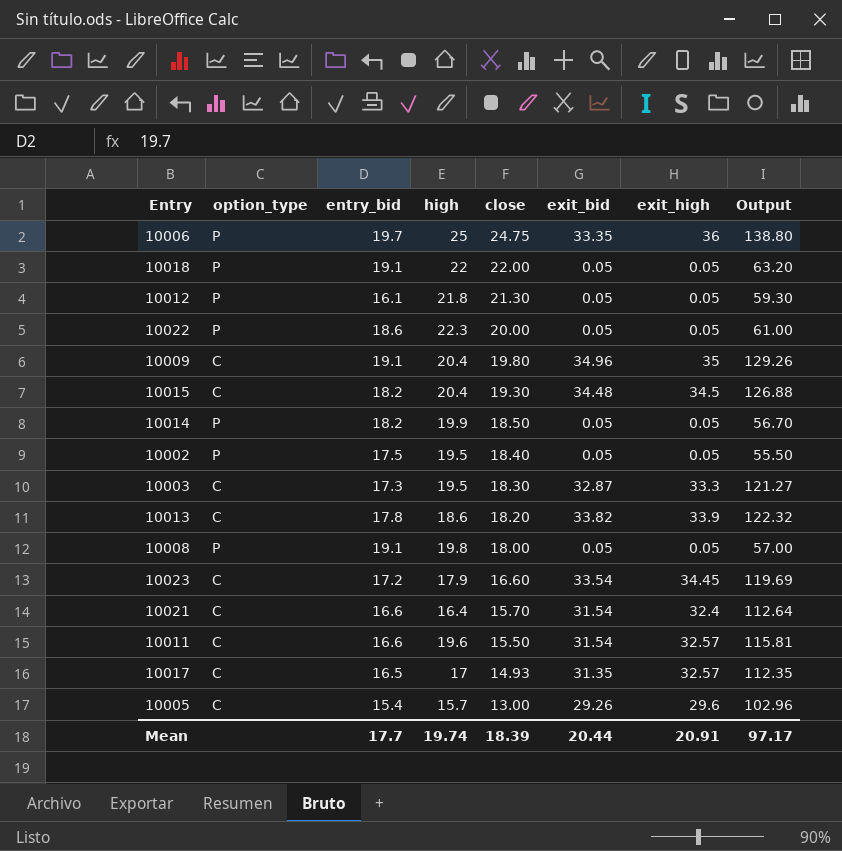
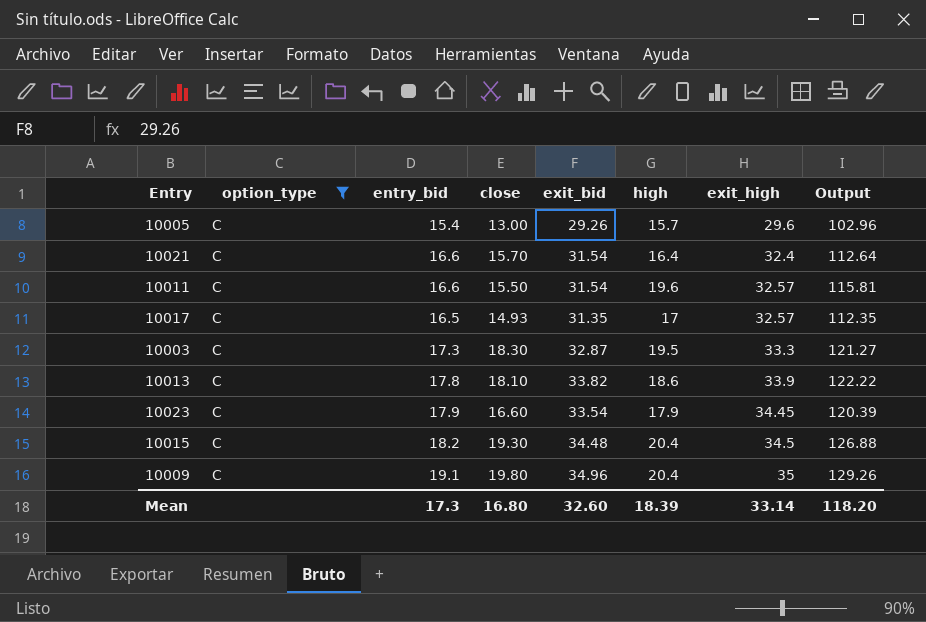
filter: none -> option_type = C
row order: close descending -> exit_high ascending
column high | position: 4 -> 6
10013 | close: 18.20 -> 18.10
10013 | Output: 122.32 -> 122.22
10023 | entry_bid: 17.2 -> 17.9
10023 | Output: 119.69 -> 120.39
Mean | entry_bid: 17.7 -> 17.3
Mean | close: 18.39 -> 16.80
Mean | exit_bid: 20.44 -> 32.60
Mean | high: 19.74 -> 18.39
Mean | exit_high: 20.91 -> 33.14
Mean | Output: 97.17 -> 118.20

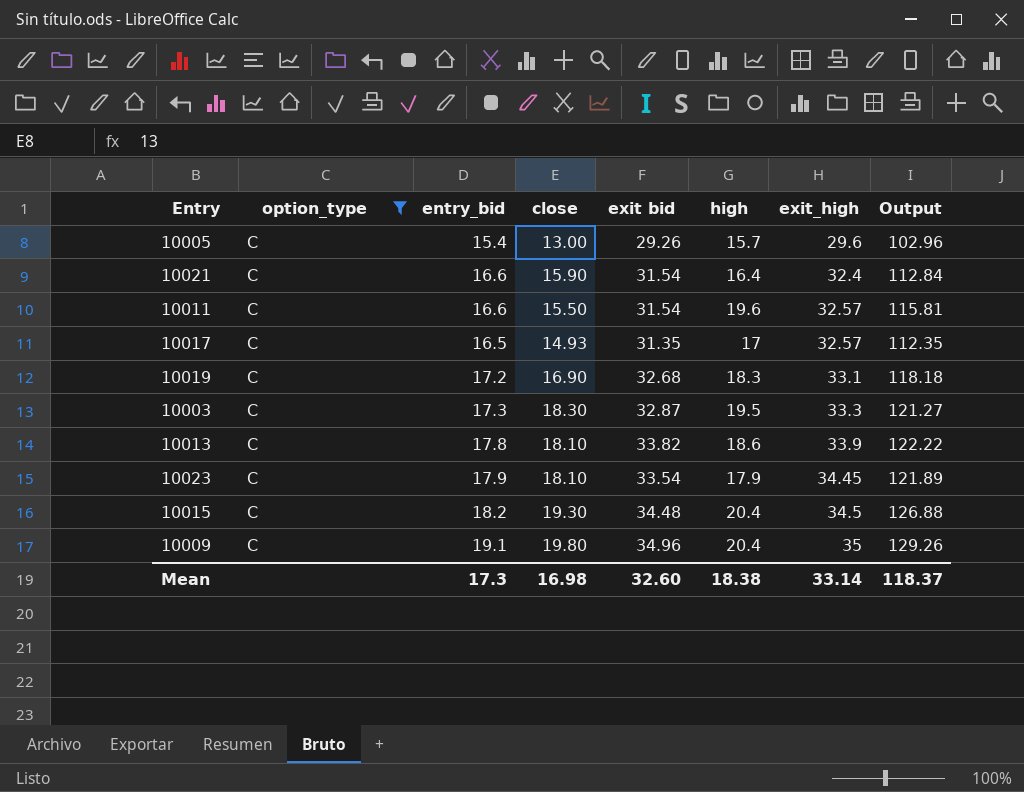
column name: exit_bid -> exit bid
10021 | close: 15.70 -> 15.90
10021 | Output: 112.64 -> 112.84
row 10019: none -> C | 17.2 | 16.90 | 32.68 | 18.3 | 33.1 | 118.18
10023 | close: 16.60 -> 18.10
10023 | Output: 120.39 -> 121.89
Mean | close: 16.80 -> 16.98
Mean | high: 18.39 -> 18.38
Mean | Output: 118.20 -> 118.37

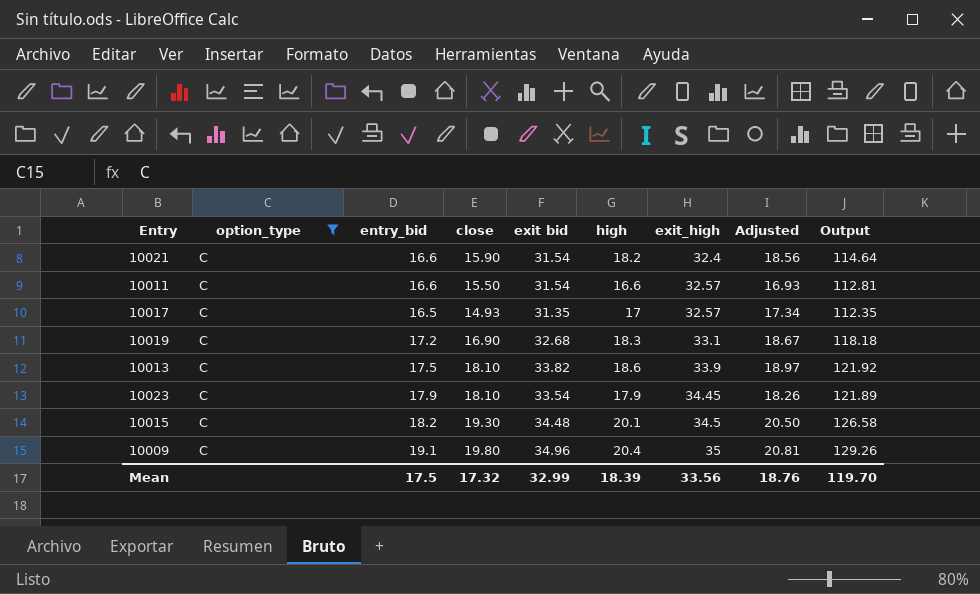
column Adjusted | formula: none -> [high] * 1.02
row 10005: C | 15.4 | 13.00 | 29.26 | 15.7 | 29.6 | 102.96 -> none
row 10003: C | 17.3 | 18.30 | 32.87 | 19.5 | 33.3 | 121.27 -> none
10021 | high: 16.4 -> 18.2
10021 | Output: 112.84 -> 114.64
10011 | high: 19.6 -> 16.6
10011 | Output: 115.81 -> 112.81
10013 | entry_bid: 17.8 -> 17.5
10013 | Output: 122.22 -> 121.92
10015 | high: 20.4 -> 20.1
10015 | Output: 126.88 -> 126.58
Mean | entry_bid: 17.3 -> 17.5
Mean | close: 16.98 -> 17.32
Mean | exit bid: 32.60 -> 32.99
Mean | high: 18.38 -> 18.39
Mean | exit_high: 33.14 -> 33.56
Mean | Output: 118.37 -> 119.70

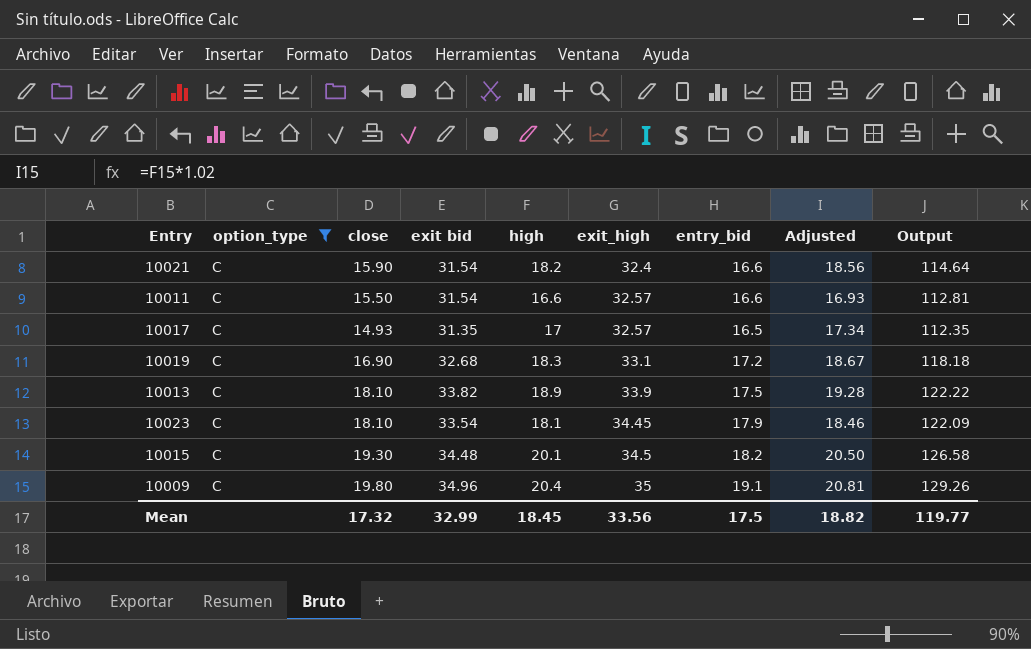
column entry_bid | position: 3 -> 7
10013 | high: 18.6 -> 18.9
10013 | Adjusted: 18.97 -> 19.28
10013 | Output: 121.92 -> 122.22
10023 | high: 17.9 -> 18.1
10023 | Adjusted: 18.26 -> 18.46
10023 | Output: 121.89 -> 122.09
Mean | high: 18.39 -> 18.45
Mean | Adjusted: 18.76 -> 18.82
Mean | Output: 119.70 -> 119.77

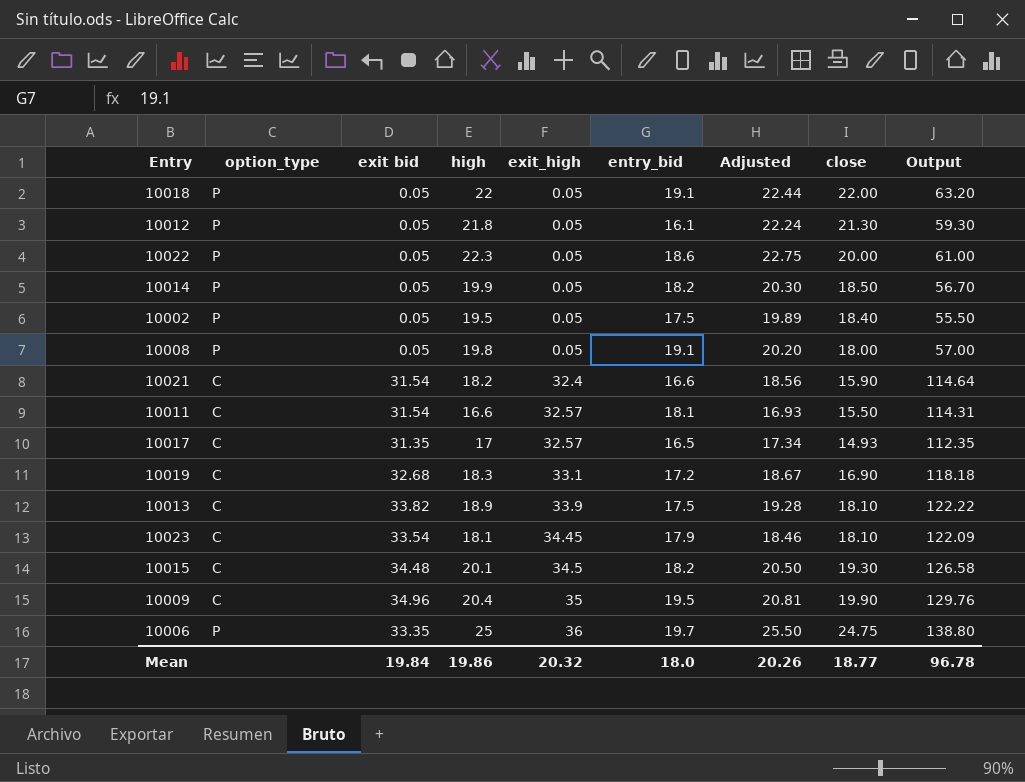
filter: option_type = C -> none
column close | position: 3 -> 8
10011 | entry_bid: 16.6 -> 18.1
10011 | Output: 112.81 -> 114.31
10009 | entry_bid: 19.1 -> 19.5
10009 | close: 19.80 -> 19.90
10009 | Output: 129.26 -> 129.76
Mean | exit bid: 32.99 -> 19.84
Mean | high: 18.45 -> 19.86
Mean | exit_high: 33.56 -> 20.32
Mean | entry_bid: 17.5 -> 18.0
Mean | Adjusted: 18.82 -> 20.26
Mean | close: 17.32 -> 18.77
Mean | Output: 119.77 -> 96.78

